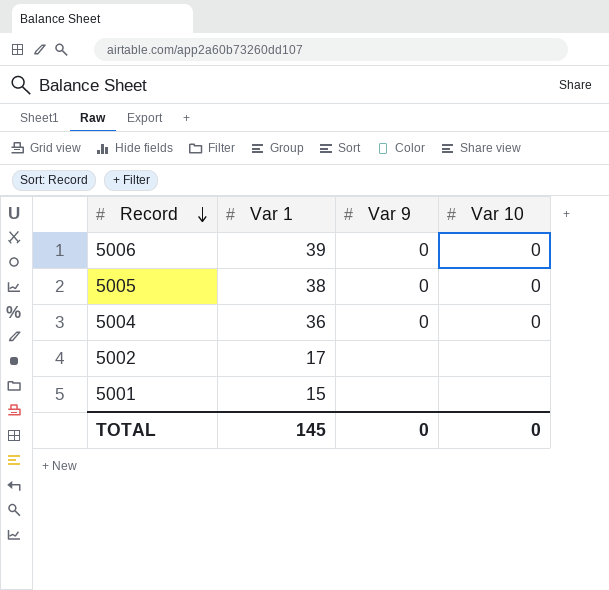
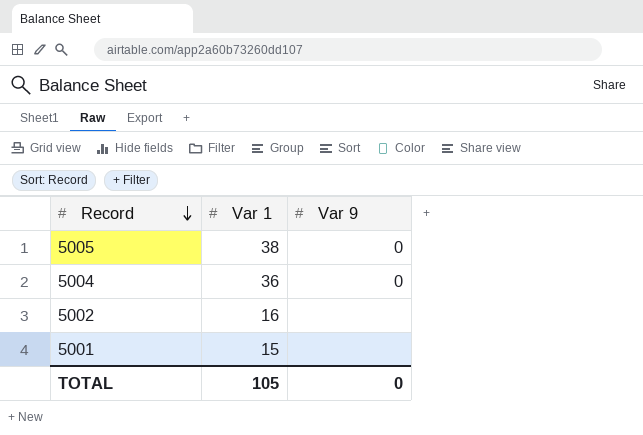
column Var 10 | position: 4 -> none
row 5006: 39 | 0 | 0 -> none
5002 | Var 1: 17 -> 16
TOTAL | Var 1: 145 -> 105

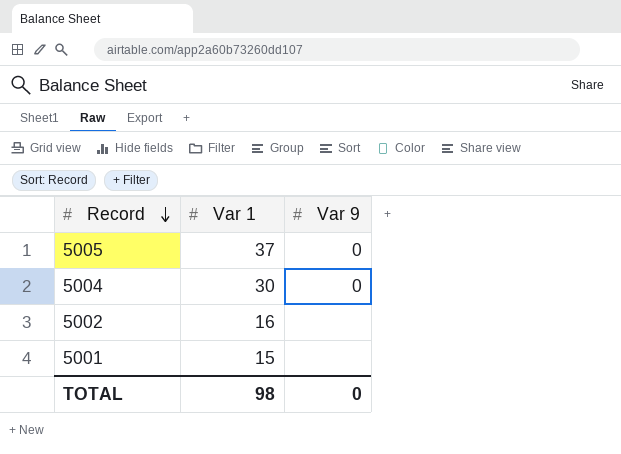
5005 | Var 1: 38 -> 37
5004 | Var 1: 36 -> 30
TOTAL | Var 1: 105 -> 98

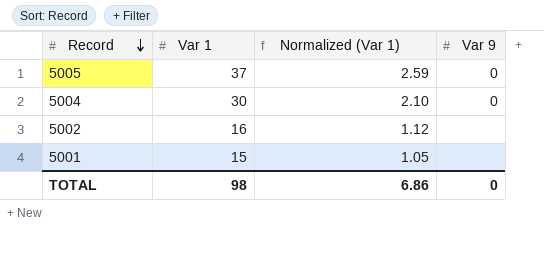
column Normalized (Var 1) | formula: none -> [Var 1] * 0.07

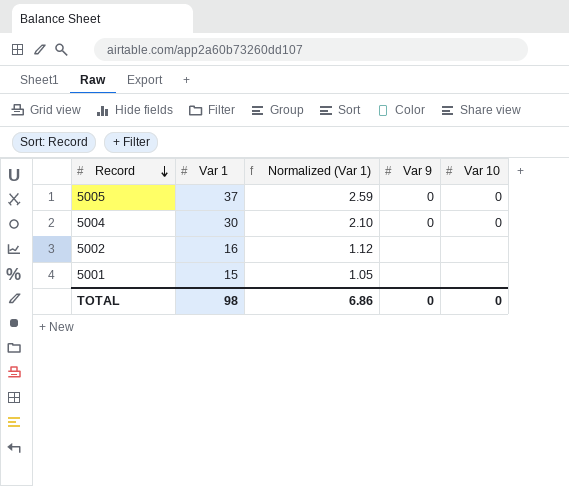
column Var 10 | position: none -> 5

